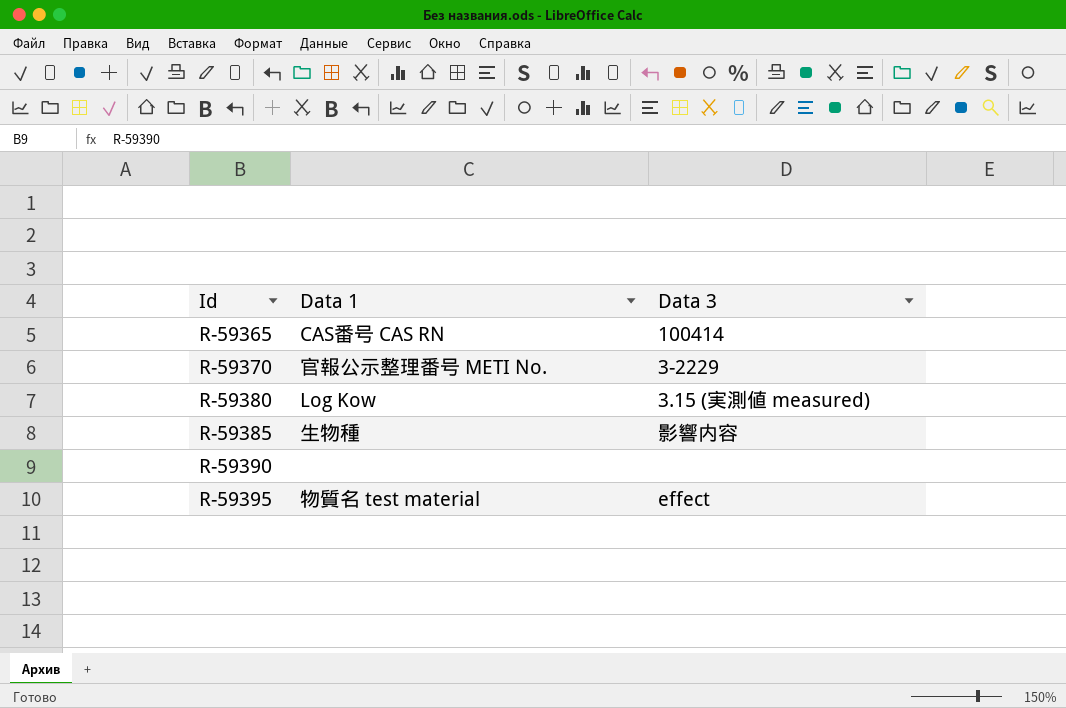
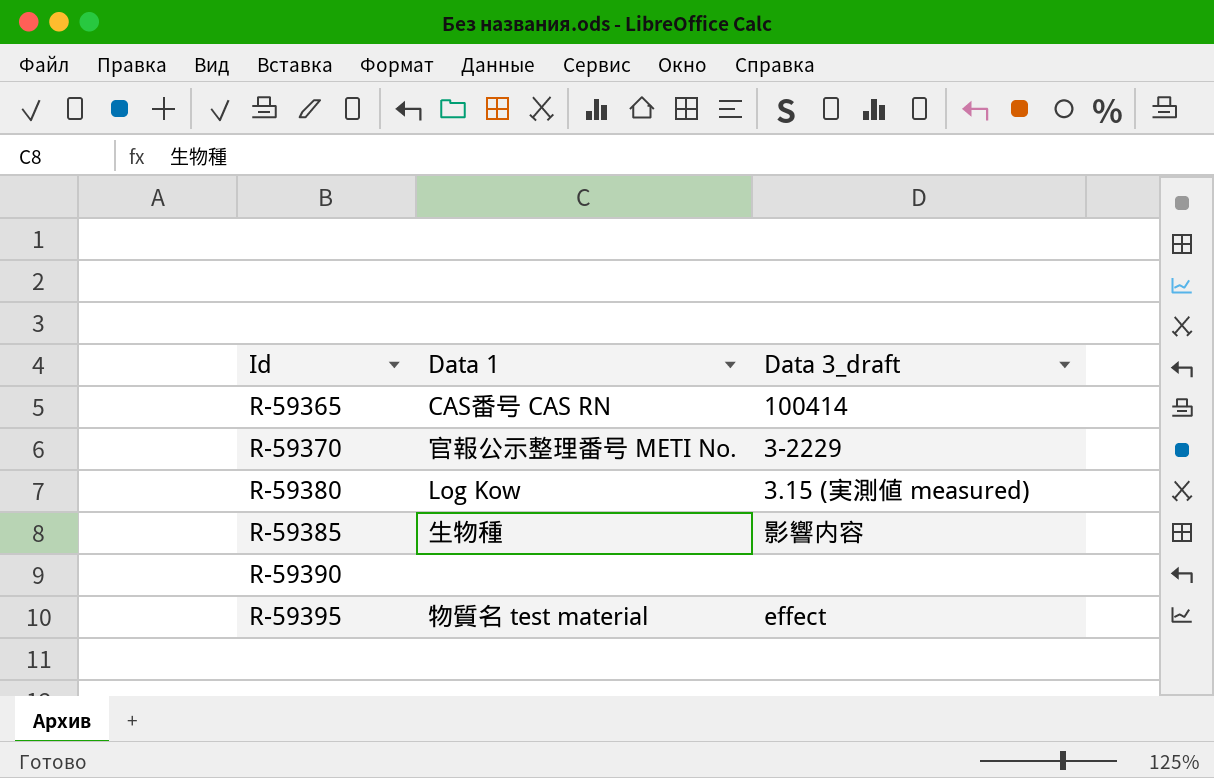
column name: Data 3 -> Data 3_draft

